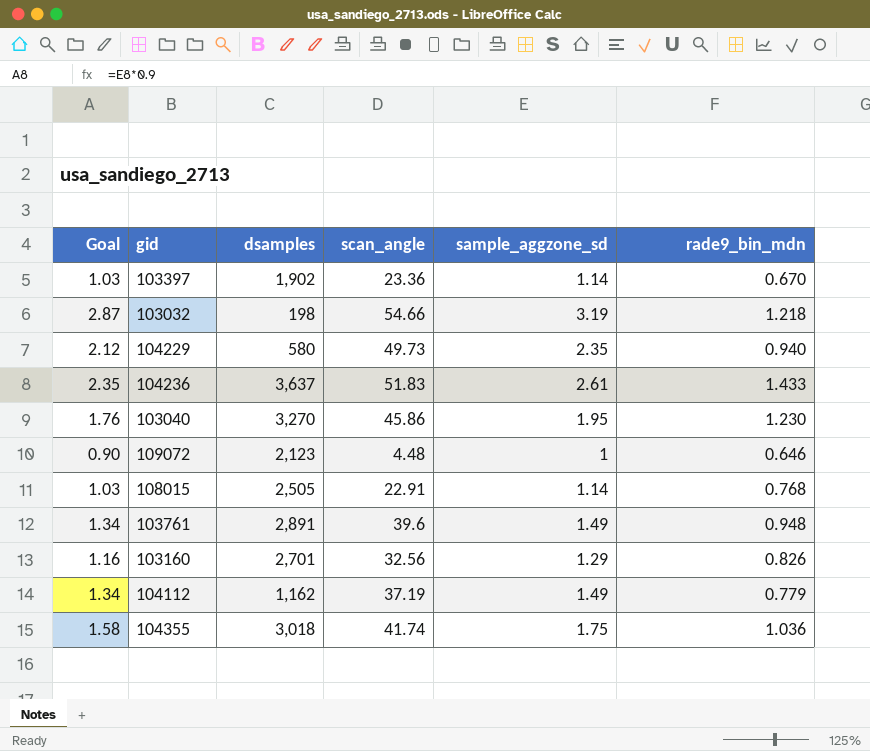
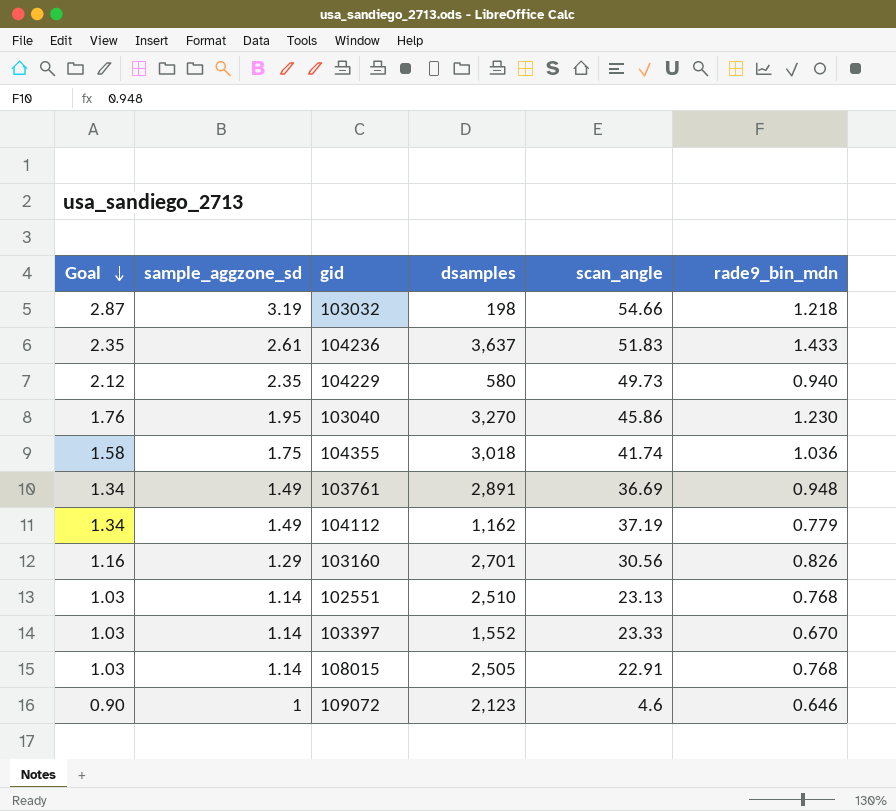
row order: none -> Goal descending
column sample_aggzone_sd | position: 5 -> 2
103761 | scan_angle: 39.6 -> 36.69
103160 | scan_angle: 32.56 -> 30.56
row 102551: none -> 1.03 | 1.14 | 2,510 | 23.13 | 0.768
103397 | dsamples: 1,902 -> 1,552
103397 | scan_angle: 23.36 -> 23.33
109072 | scan_angle: 4.48 -> 4.6

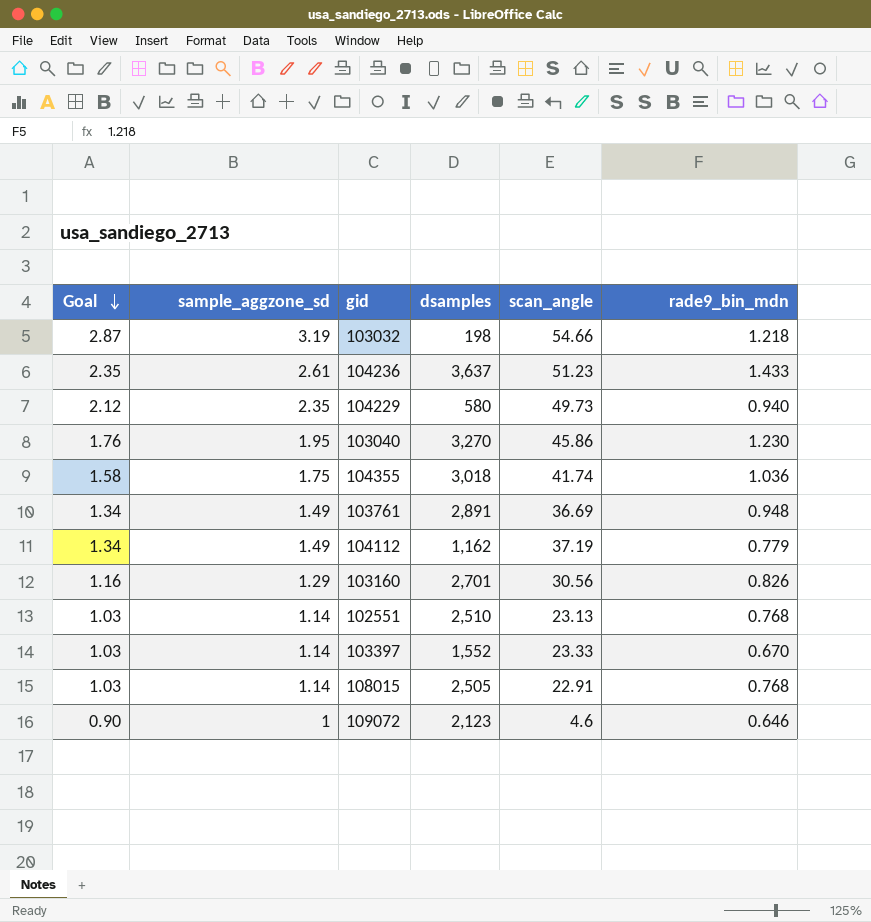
104236 | scan_angle: 51.83 -> 51.23

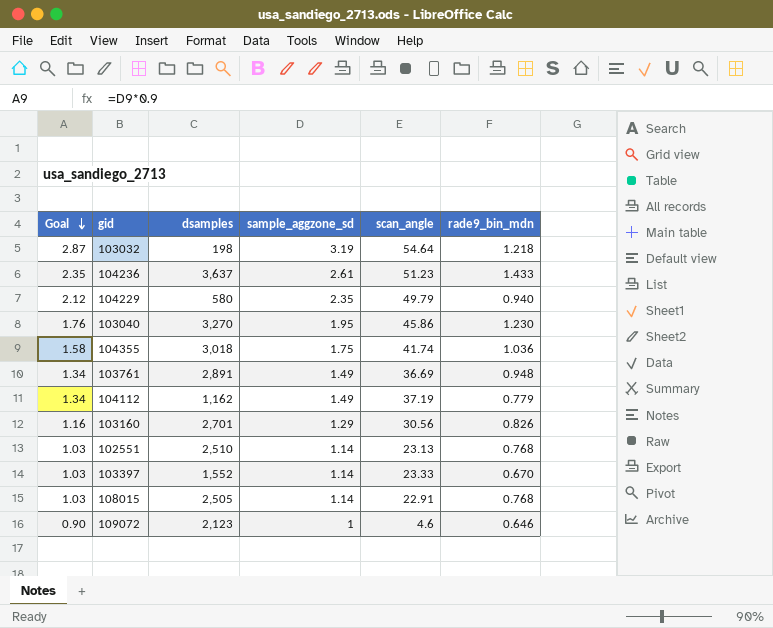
column sample_aggzone_sd | position: 2 -> 4
103032 | scan_angle: 54.66 -> 54.64
104229 | scan_angle: 49.73 -> 49.79

